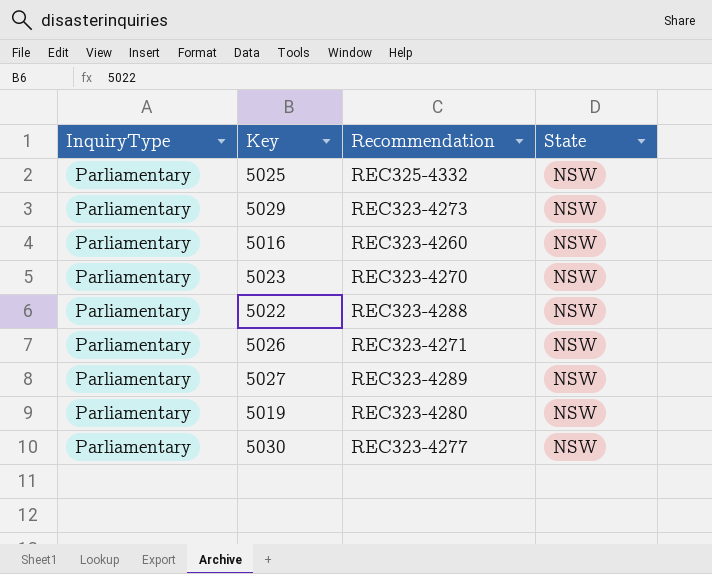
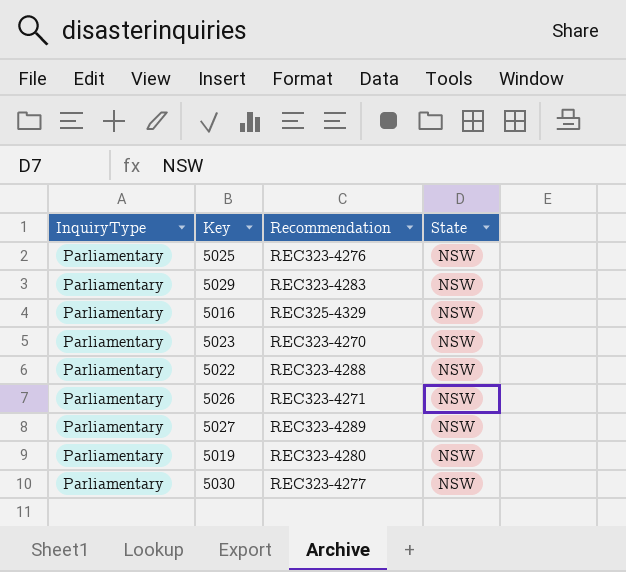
5025 | Recommendation: REC325-4332 -> REC323-4276
5029 | Recommendation: REC323-4273 -> REC323-4283
5016 | Recommendation: REC323-4260 -> REC325-4329

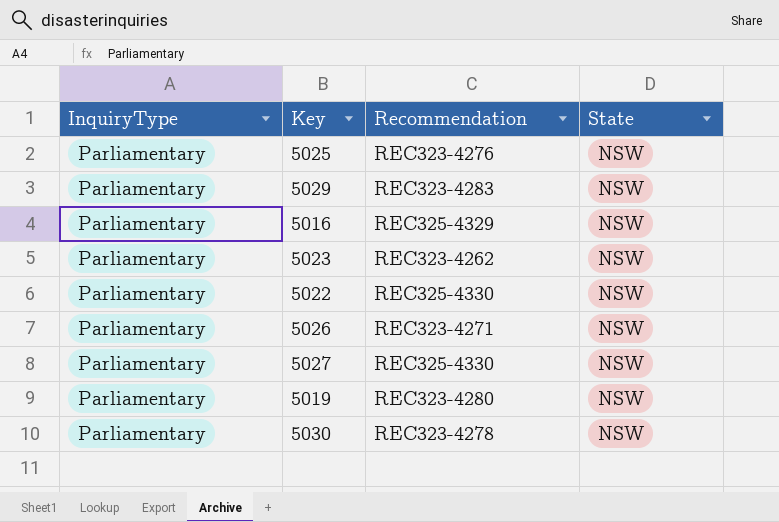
5023 | Recommendation: REC323-4270 -> REC323-4262
5022 | Recommendation: REC323-4288 -> REC325-4330
5027 | Recommendation: REC323-4289 -> REC325-4330
5030 | Recommendation: REC323-4277 -> REC323-4278

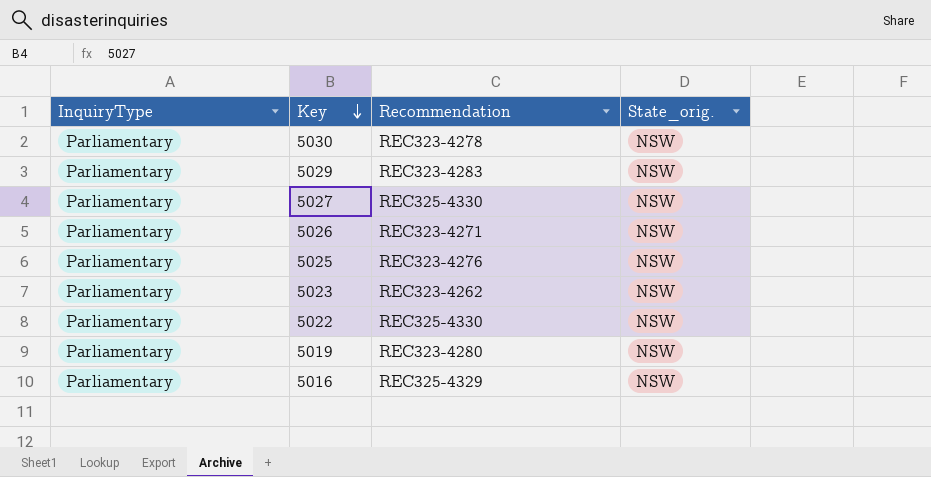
row order: none -> Key descending
column name: State -> State_orig.

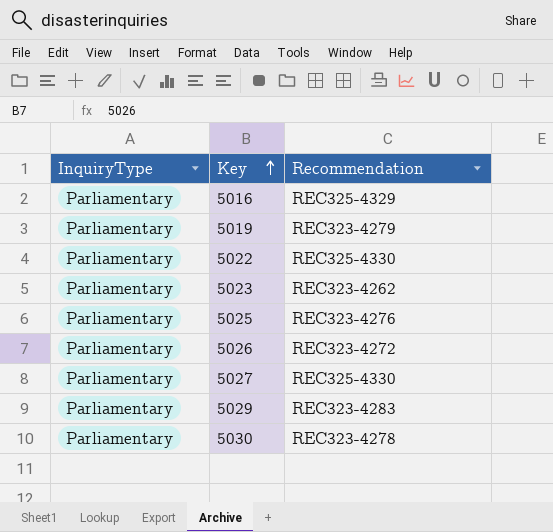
row order: Key descending -> Key ascending
column State_orig. | position: 4 -> none
5019 | Recommendation: REC323-4280 -> REC323-4279
5026 | Recommendation: REC323-4271 -> REC323-4272

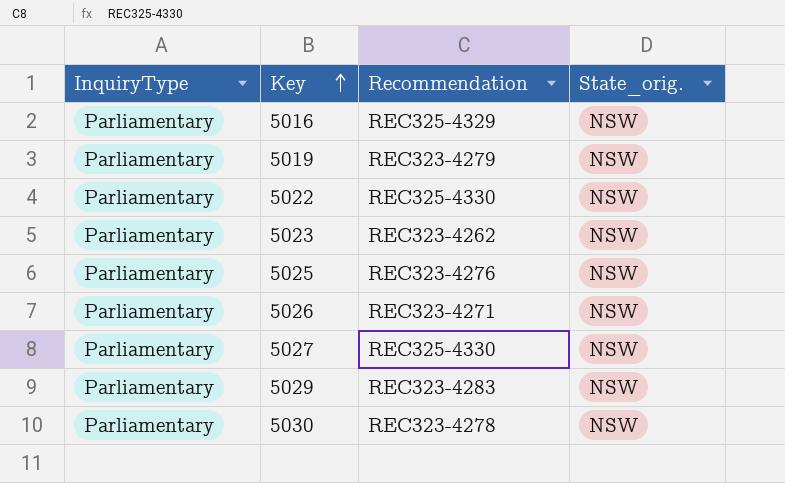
column State_orig. | position: none -> 4
5026 | Recommendation: REC323-4272 -> REC323-4271

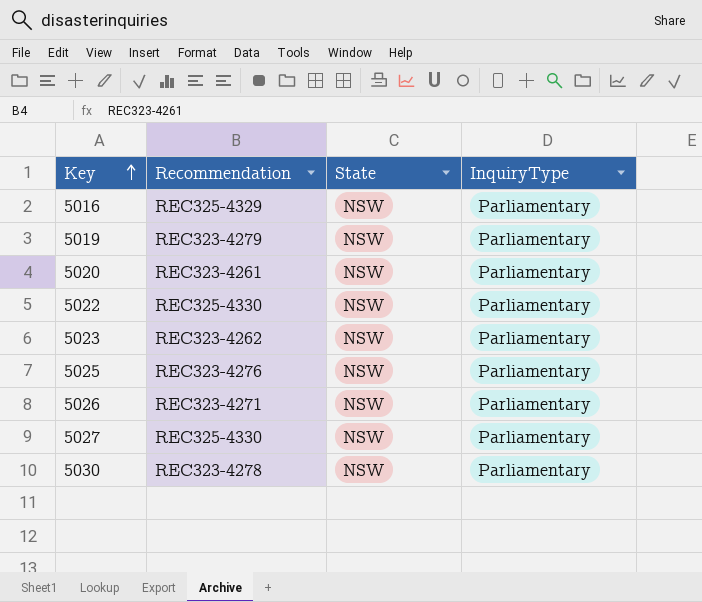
column name: State_orig. -> State
column InquiryType | position: 1 -> 4
row 5029: Parliamentary | REC323-4283 | NSW -> none
row 5020: none -> REC323-4261 | NSW | Parliamentary

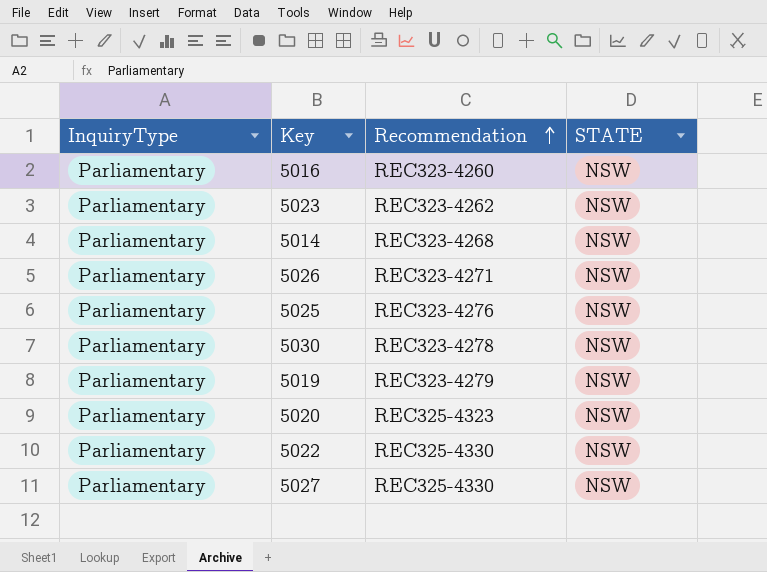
row order: Key ascending -> Recommendation ascending
column InquiryType | position: 4 -> 1
column name: State -> STATE
5016 | Recommendation: REC325-4329 -> REC323-4260
row 5014: none -> Parliamentary | REC323-4268 | NSW
5020 | Recommendation: REC323-4261 -> REC325-4323

